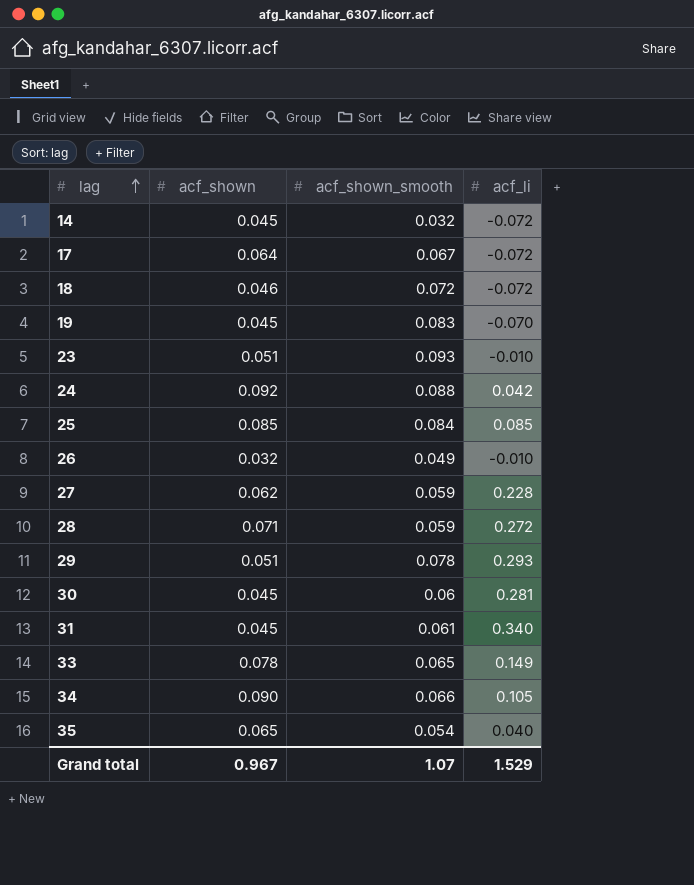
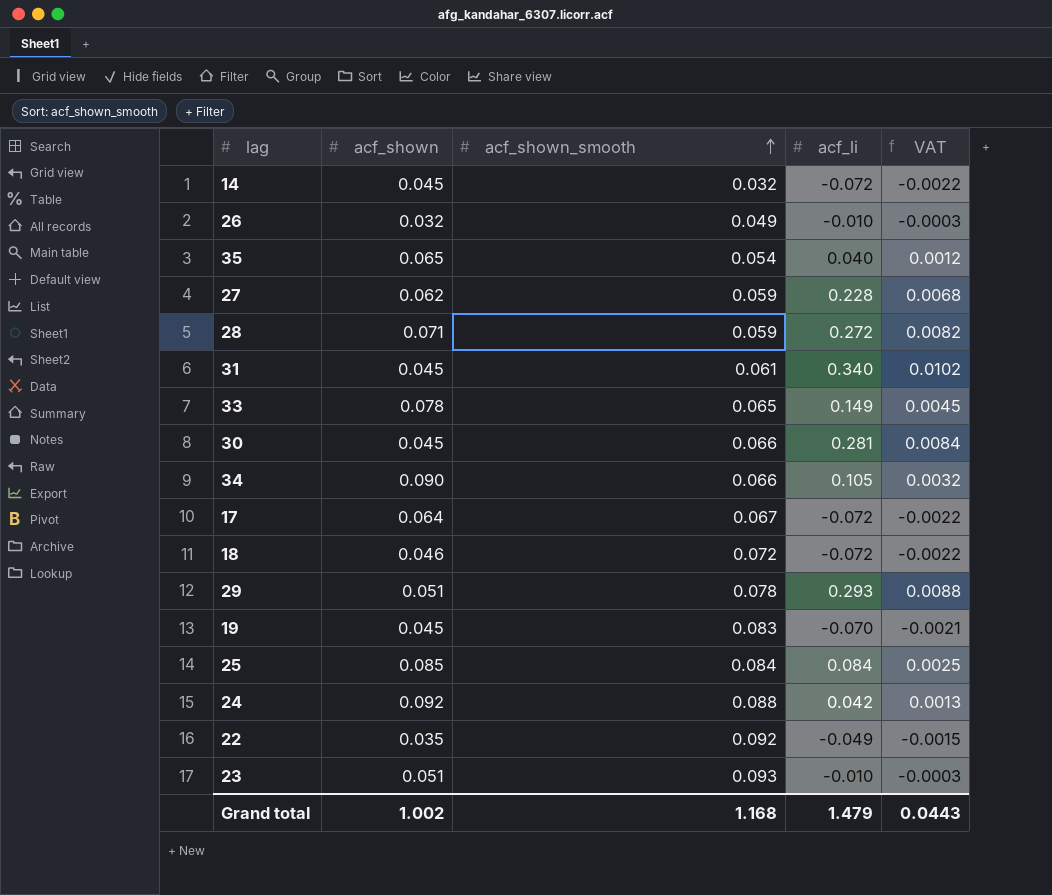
row order: lag ascending -> acf_shown_smooth ascending
column VAT | formula: none -> [acf_li] * 0.03
30 | acf_shown_smooth: 0.06 -> 0.066
25 | acf_li: 0.085 -> 0.084
row 22: none -> 0.035 | 0.092 | -0.049 | -0.0015
Grand total | acf_shown: 0.967 -> 1.002
Grand total | acf_shown_smooth: 1.07 -> 1.168
Grand total | acf_li: 1.529 -> 1.479

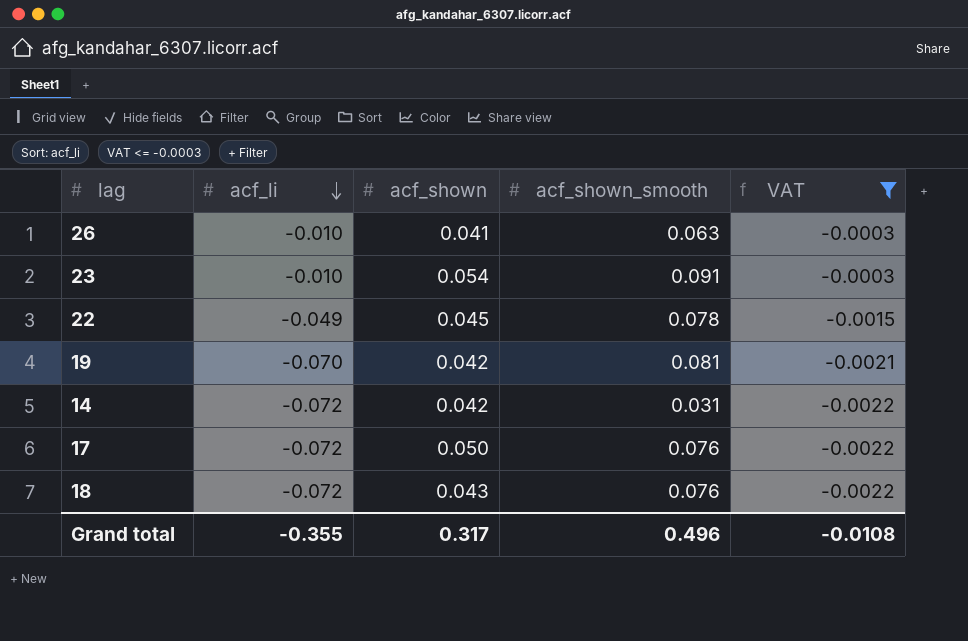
filter: none -> VAT <= -0.0003
row order: acf_shown_smooth ascending -> acf_li descending
column acf_li | position: 4 -> 2
26 | acf_shown: 0.032 -> 0.041
26 | acf_shown_smooth: 0.049 -> 0.063
23 | acf_shown: 0.051 -> 0.054
23 | acf_shown_smooth: 0.093 -> 0.091
22 | acf_shown: 0.035 -> 0.045
22 | acf_shown_smooth: 0.092 -> 0.078
19 | acf_shown: 0.045 -> 0.042
19 | acf_shown_smooth: 0.083 -> 0.081
14 | acf_shown: 0.045 -> 0.042
14 | acf_shown_smooth: 0.032 -> 0.031
17 | acf_shown: 0.064 -> 0.050
17 | acf_shown_smooth: 0.067 -> 0.076
18 | acf_shown: 0.046 -> 0.043
18 | acf_shown_smooth: 0.072 -> 0.076
Grand total | acf_li: 1.479 -> -0.355
Grand total | acf_shown: 1.002 -> 0.317
Grand total | acf_shown_smooth: 1.168 -> 0.496
Grand total | VAT: 0.0443 -> -0.0108

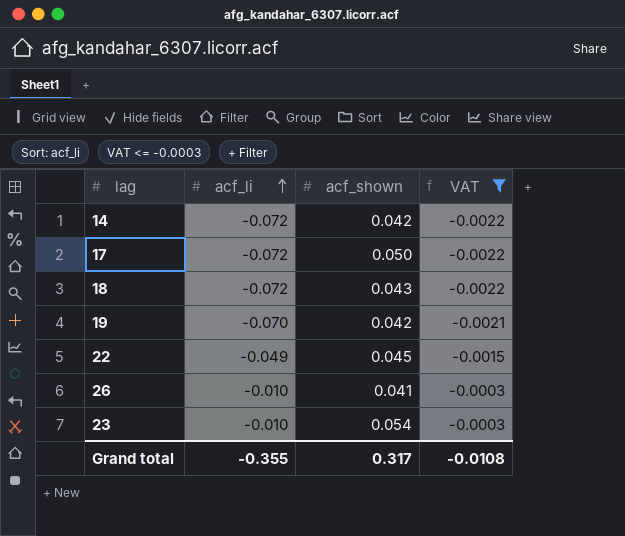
row order: acf_li descending -> acf_li ascending
column acf_shown_smooth | position: 4 -> none

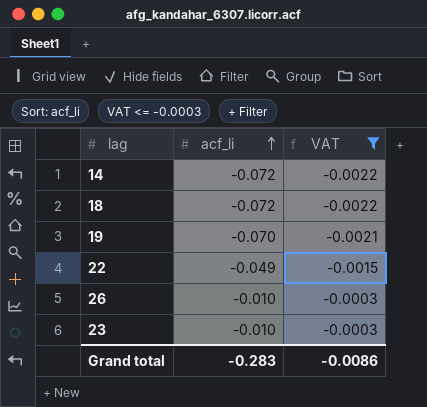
column acf_shown | position: 3 -> none
row 17: -0.072 | 0.050 | -0.0022 -> none
Grand total | acf_li: -0.355 -> -0.283
Grand total | VAT: -0.0108 -> -0.0086

